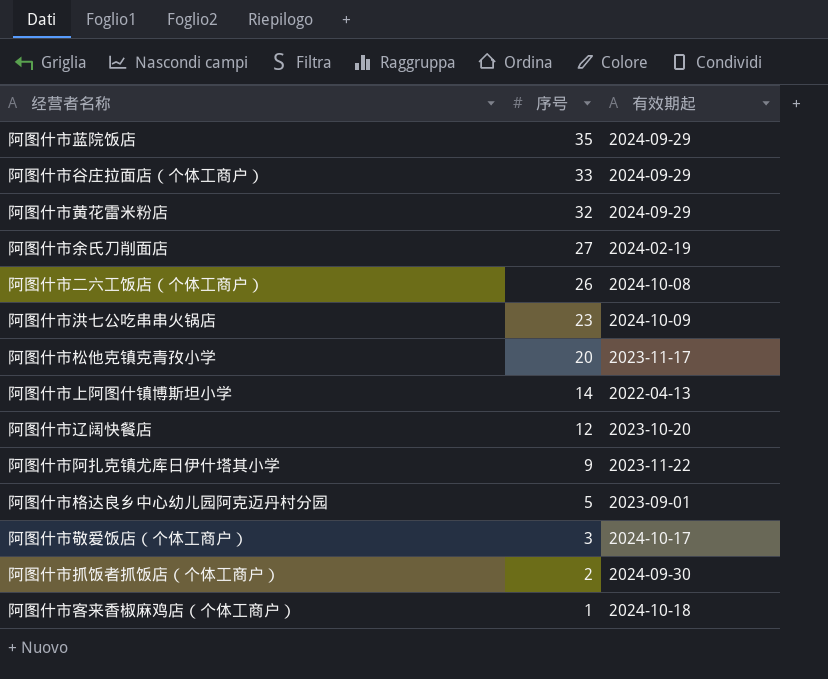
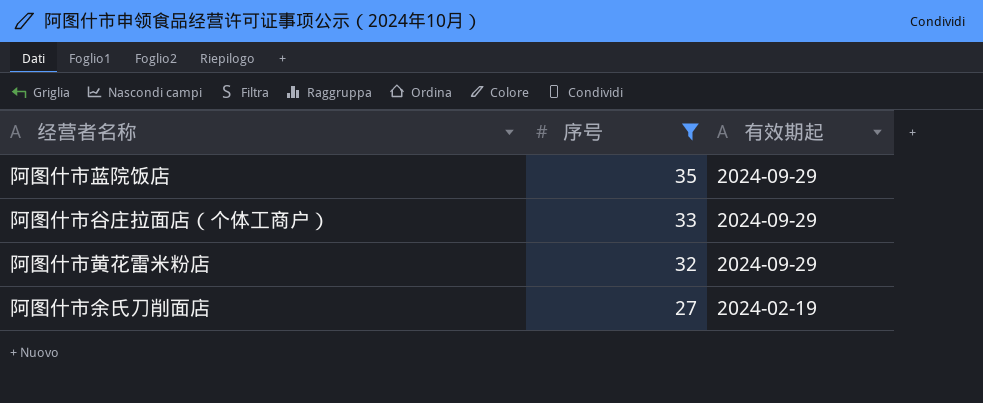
filter: none -> 序号 >= 27

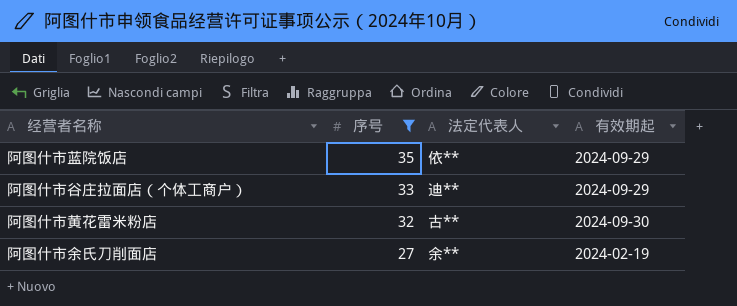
column 法定代表人 | position: none -> 3
阿图什市黄花雷米粉店 | 有效期起: 2024-09-29 -> 2024-09-30

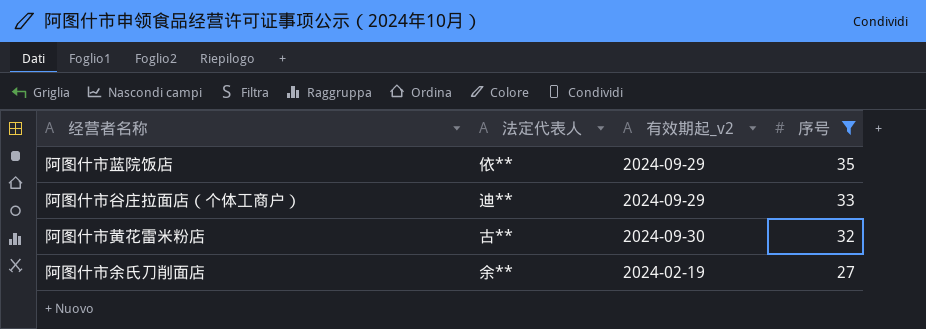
column name: 有效期起 -> 有效期起_v2
column 序号 | position: 2 -> 4

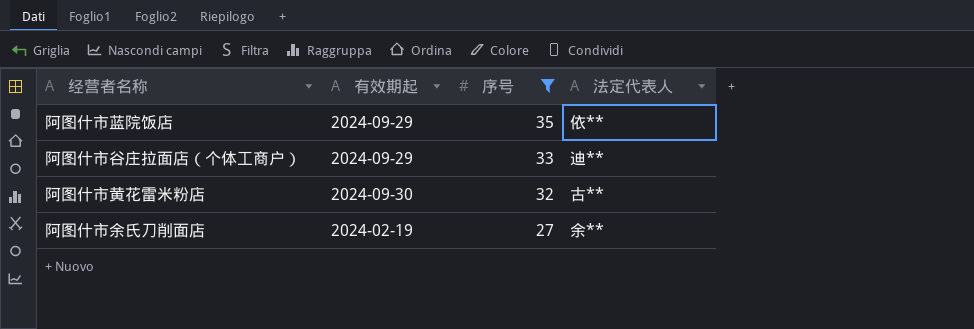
column name: 有效期起_v2 -> 有效期起
column 法定代表人 | position: 2 -> 4

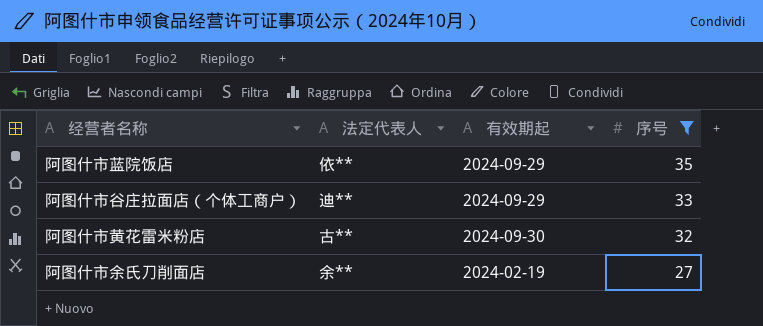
column 法定代表人 | position: 4 -> 2

